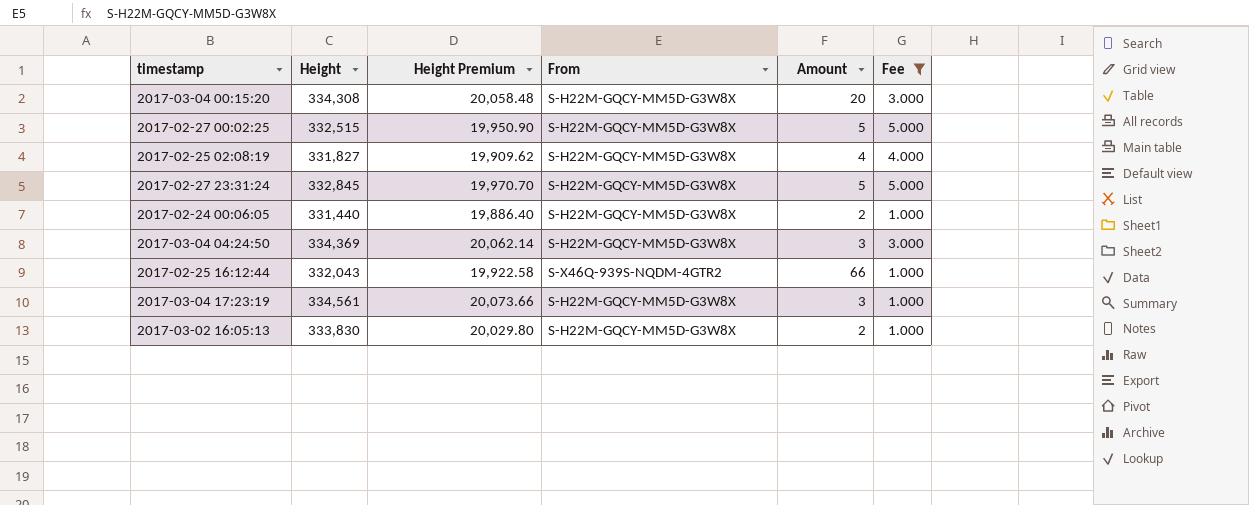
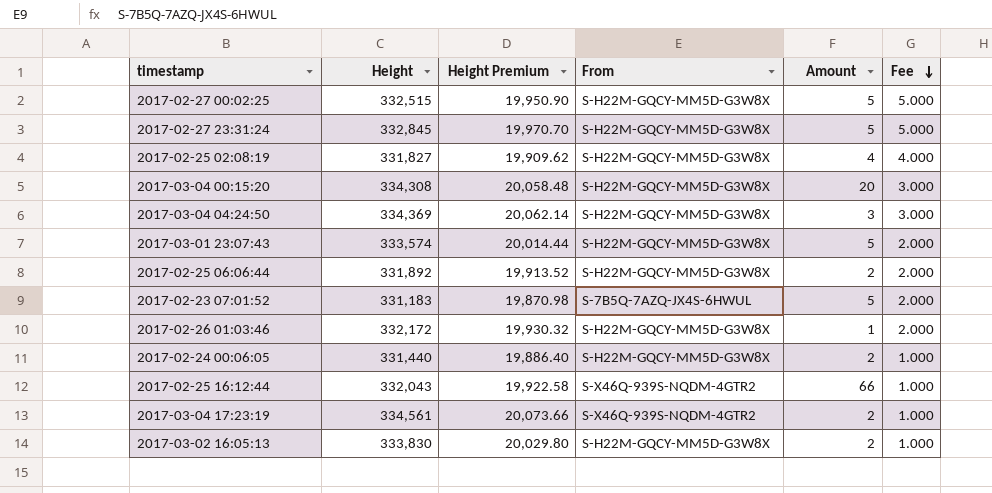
filter: Fee != 2.000 -> none
row order: none -> Fee descending
2017-03-04 17:23:19 | From: S-H22M-GQCY-MM5D-G3W8X -> S-X46Q-939S-NQDM-4GTR2
2017-03-04 17:23:19 | Amount: 3 -> 2

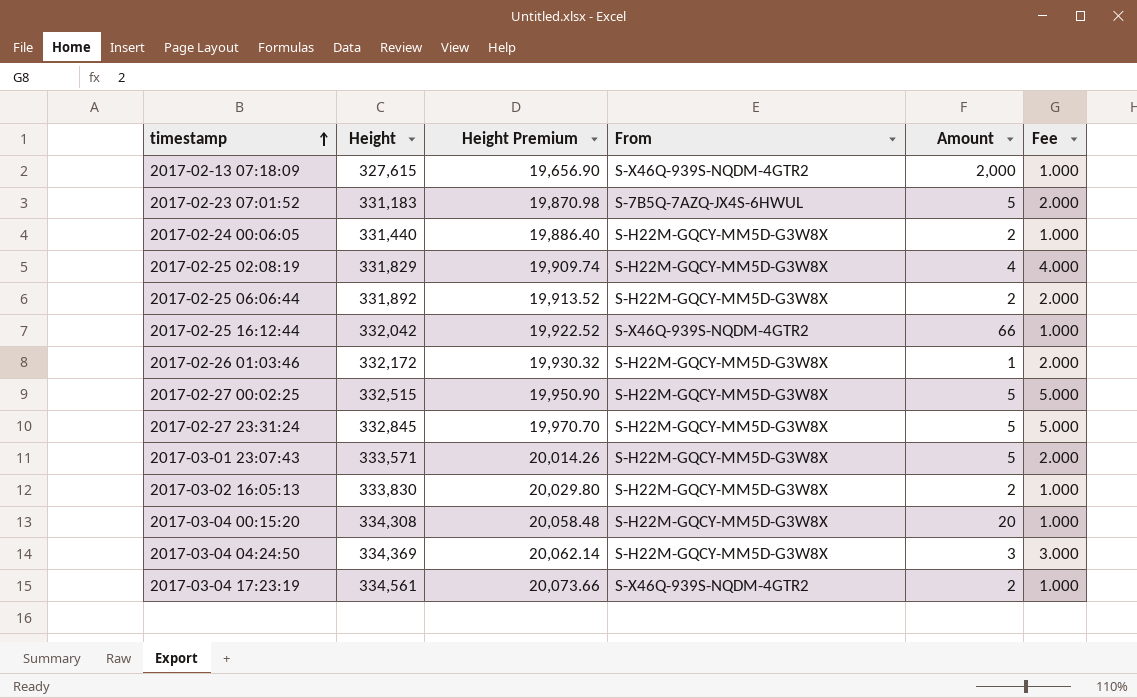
row order: Fee descending -> timestamp ascending
row 2017-02-13 07:18:09: none -> 327,615 | 19,656.90 | S-X46Q-939S-NQDM-4GTR2 | 2,000 | 1.000
2017-02-25 02:08:19 | Height: 331,827 -> 331,829
2017-02-25 02:08:19 | Height Premium: 19,909.62 -> 19,909.74
2017-02-25 16:12:44 | Height: 332,043 -> 332,042
2017-02-25 16:12:44 | Height Premium: 19,922.58 -> 19,922.52
2017-03-01 23:07:43 | Height: 333,574 -> 333,571
2017-03-01 23:07:43 | Height Premium: 20,014.44 -> 20,014.26
2017-03-04 00:15:20 | Fee: 3.000 -> 1.000

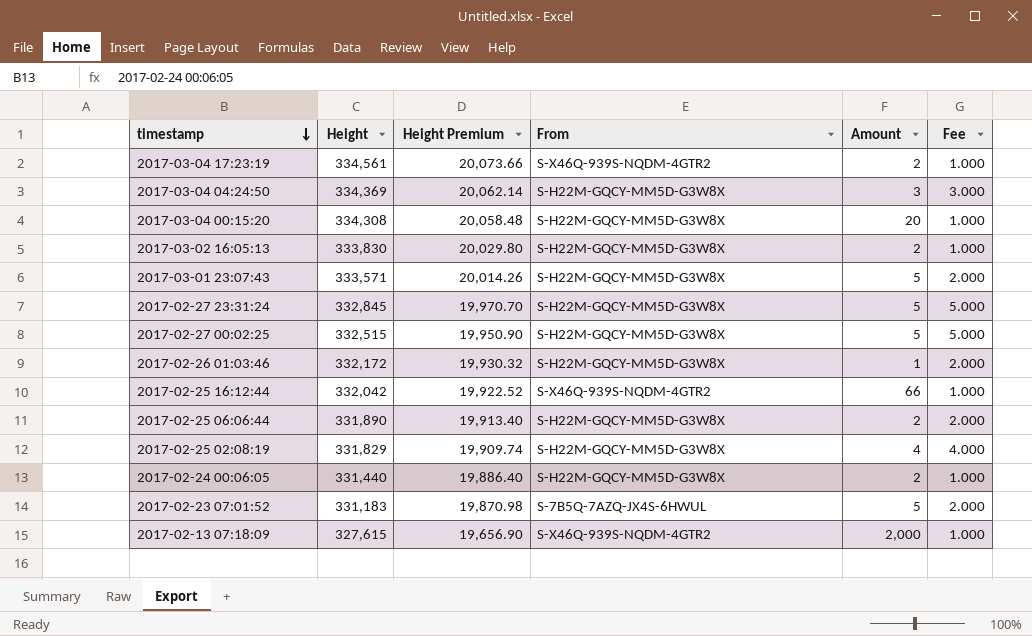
row order: timestamp ascending -> timestamp descending
2017-02-25 06:06:44 | Height: 331,892 -> 331,890
2017-02-25 06:06:44 | Height Premium: 19,913.52 -> 19,913.40

